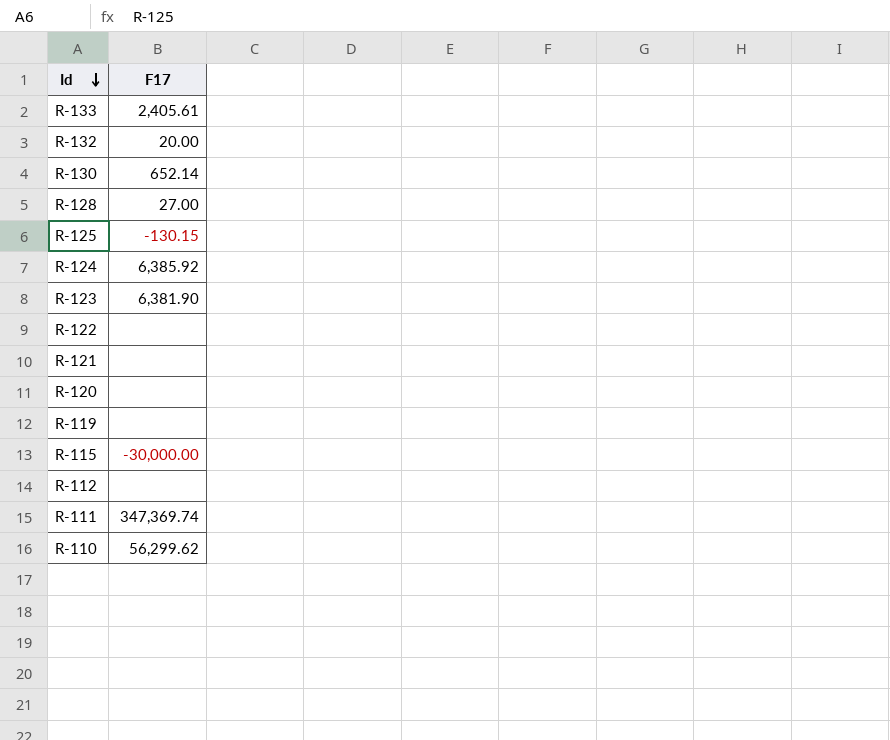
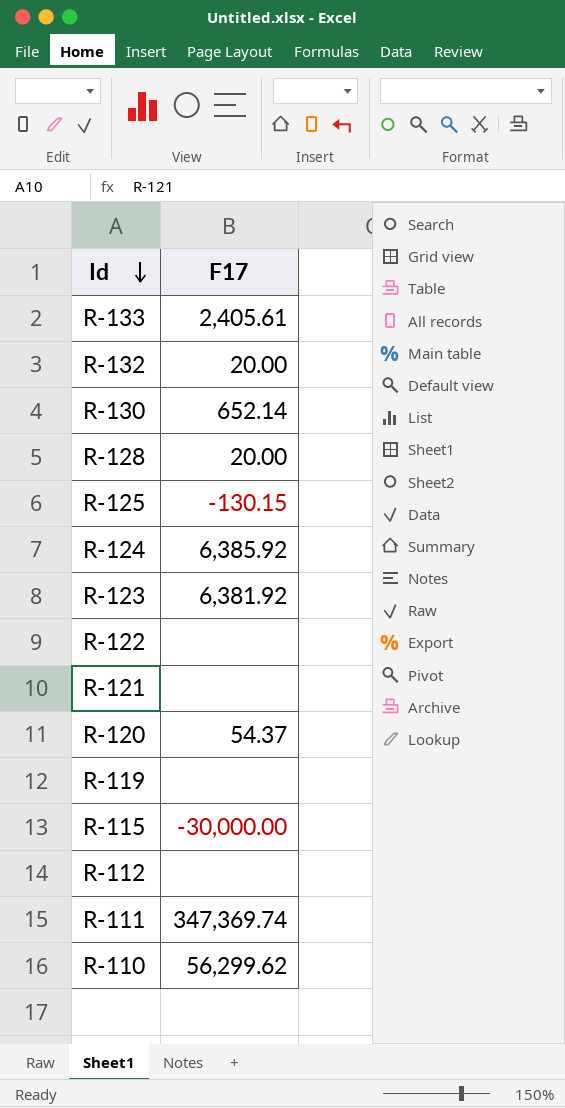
R-128 | F17: 27.00 -> 20.00
R-123 | F17: 6,381.90 -> 6,381.92
R-120 | F17: none -> 54.37

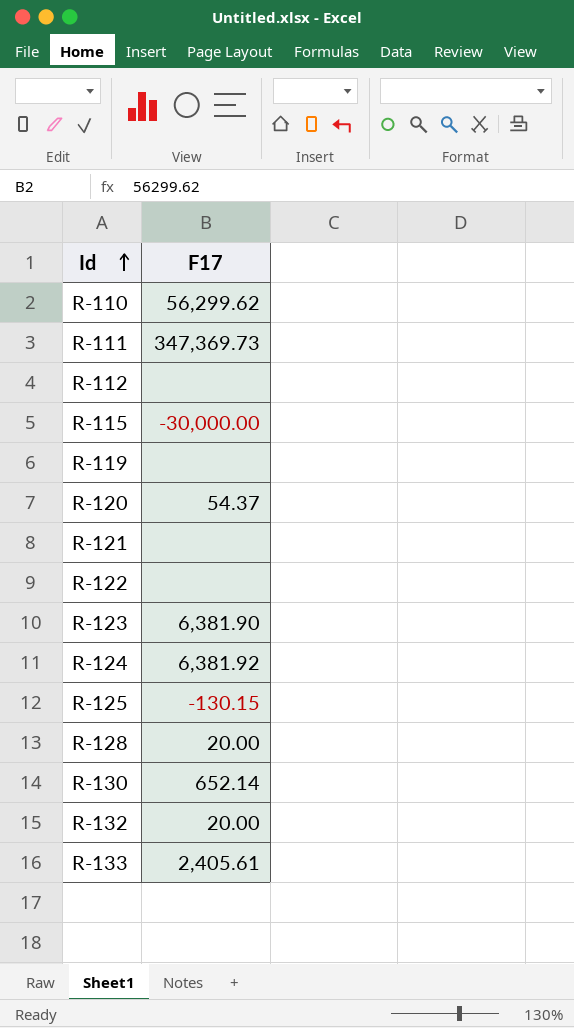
row order: Id descending -> Id ascending
R-111 | F17: 347,369.74 -> 347,369.73
R-123 | F17: 6,381.92 -> 6,381.90
R-124 | F17: 6,385.92 -> 6,381.92

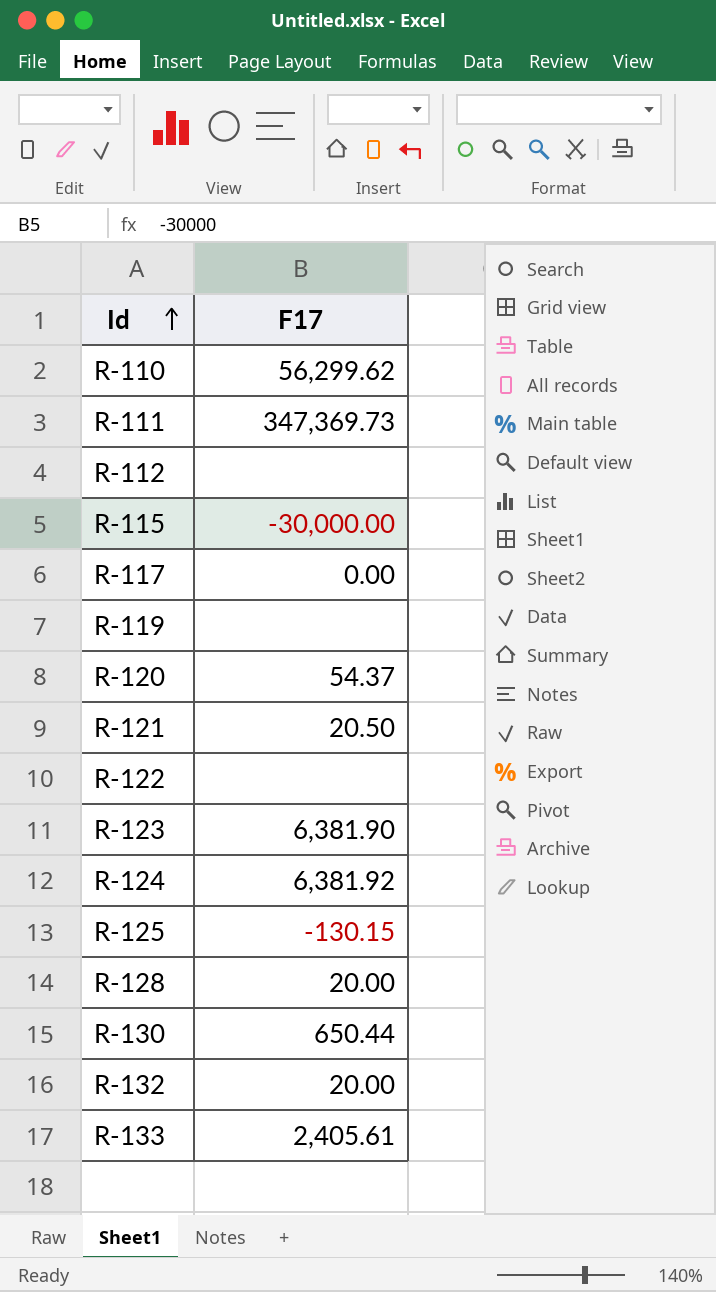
row R-117: none -> 0.00
R-121 | F17: none -> 20.50
R-130 | F17: 652.14 -> 650.44

